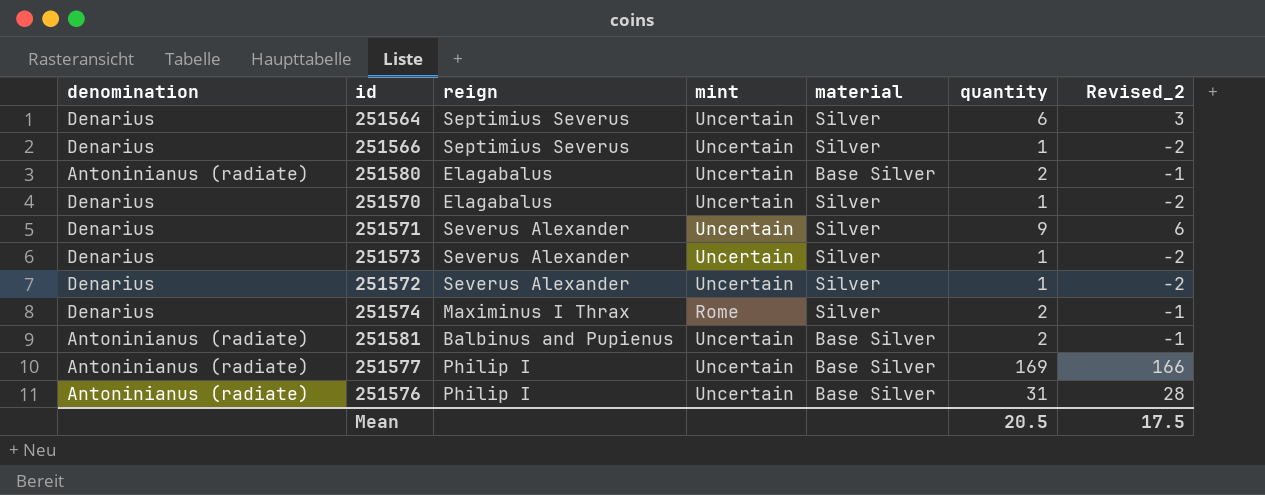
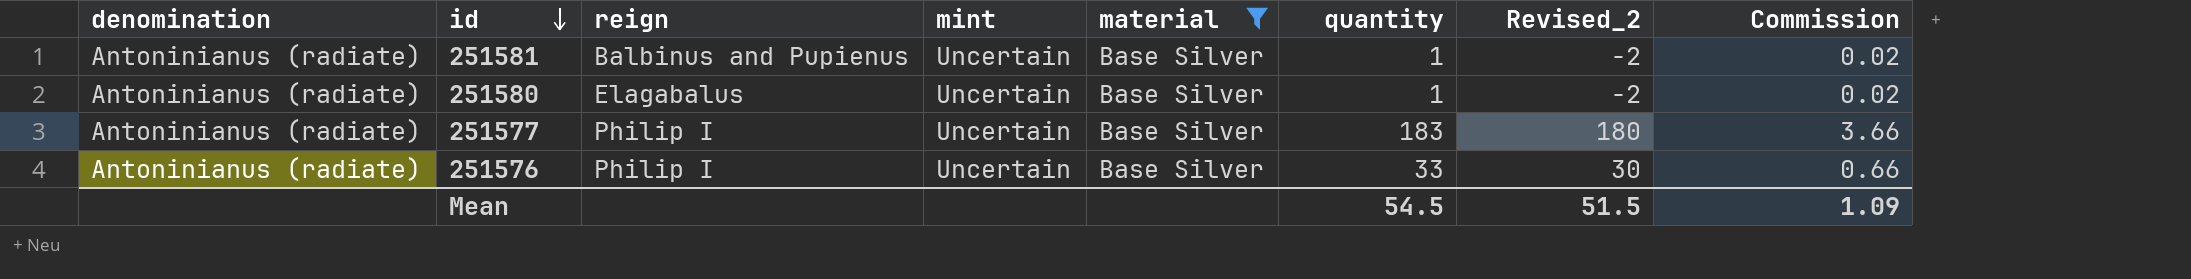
filter: none -> material = Base Silver
row order: none -> id descending
column Commission | formula: none -> [quantity] * 0.02
251581 | quantity: 2 -> 1
251581 | Revised_2: -1 -> -2
251580 | quantity: 2 -> 1
251580 | Revised_2: -1 -> -2
251577 | quantity: 169 -> 183
251577 | Revised_2: 166 -> 180
251576 | quantity: 31 -> 33
251576 | Revised_2: 28 -> 30
Mean | quantity: 20.5 -> 54.5
Mean | Revised_2: 17.5 -> 51.5

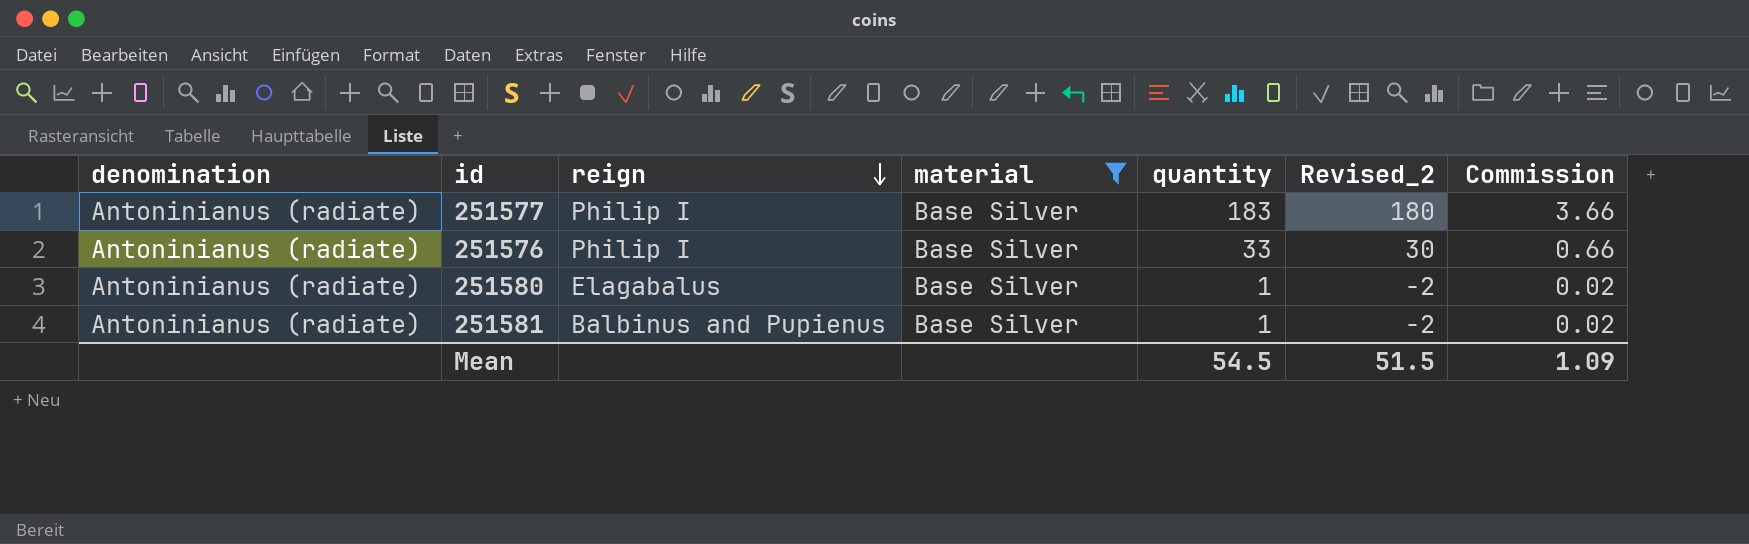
row order: id descending -> reign descending
column mint | position: 4 -> none

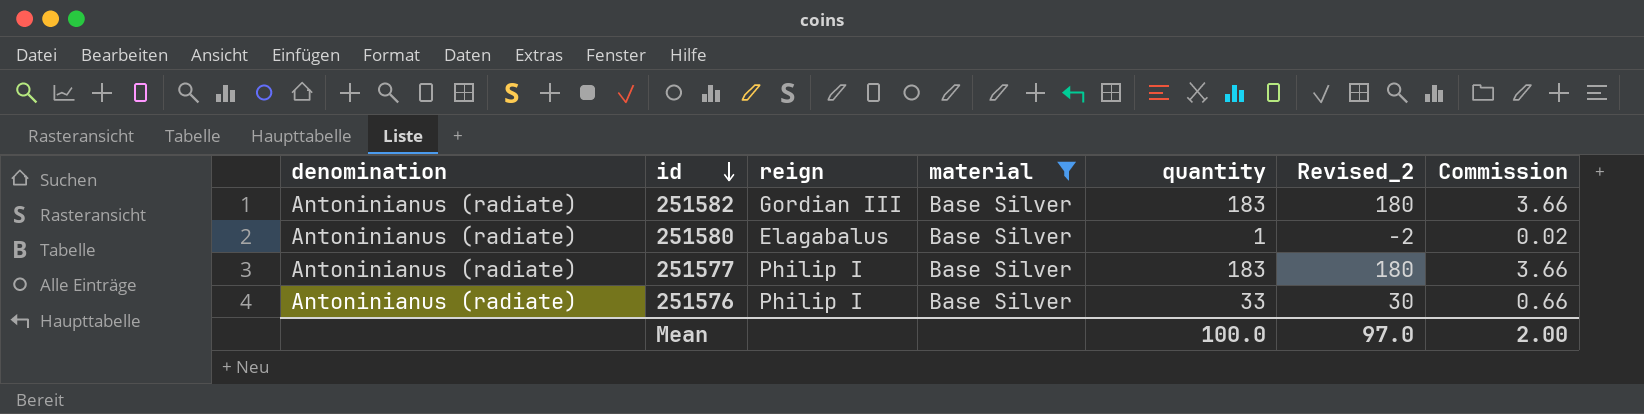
row order: reign descending -> id descending
row 251581: Antoninianus (radiate) | Balbinus and Pupienus | Base Silver | 1 | -2 | 0.02 -> none
row 251582: none -> Antoninianus (radiate) | Gordian III | Base Silver | 183 | 180 | 3.66
Mean | quantity: 54.5 -> 100.0
Mean | Revised_2: 51.5 -> 97.0
Mean | Commission: 1.09 -> 2.00

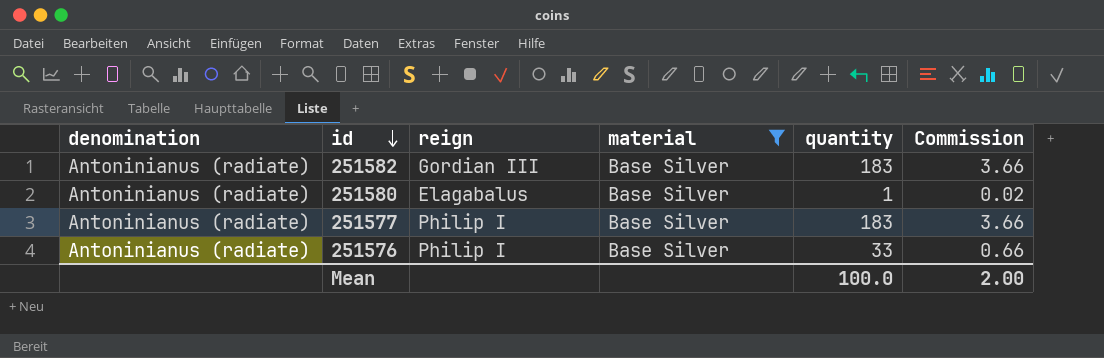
column Revised_2 | formula: [quantity] - 3 -> none

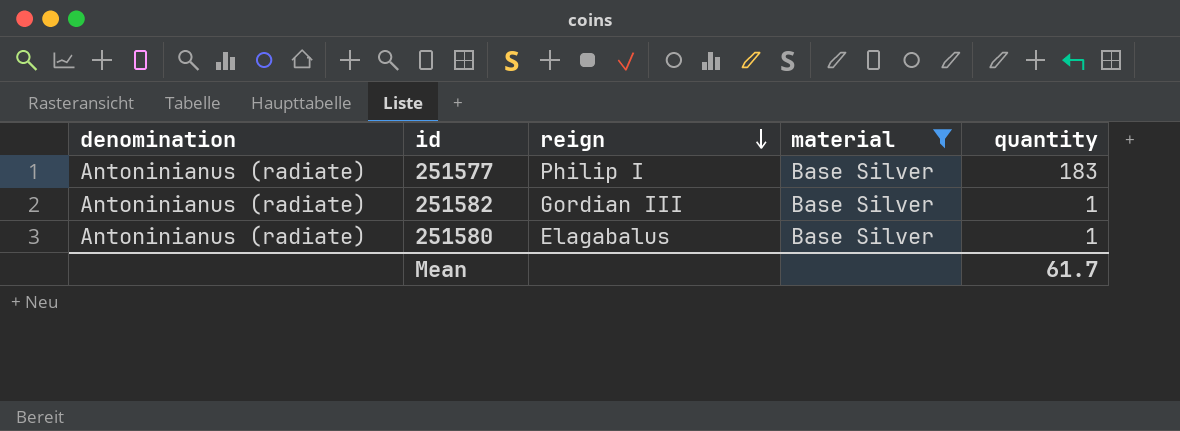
row order: id descending -> reign descending
column Commission | formula: [quantity] * 0.02 -> none
row 251576: Antoninianus (radiate) | Philip I | Base Silver | 33 | 0.66 -> none
251582 | quantity: 183 -> 1
Mean | quantity: 100.0 -> 61.7

